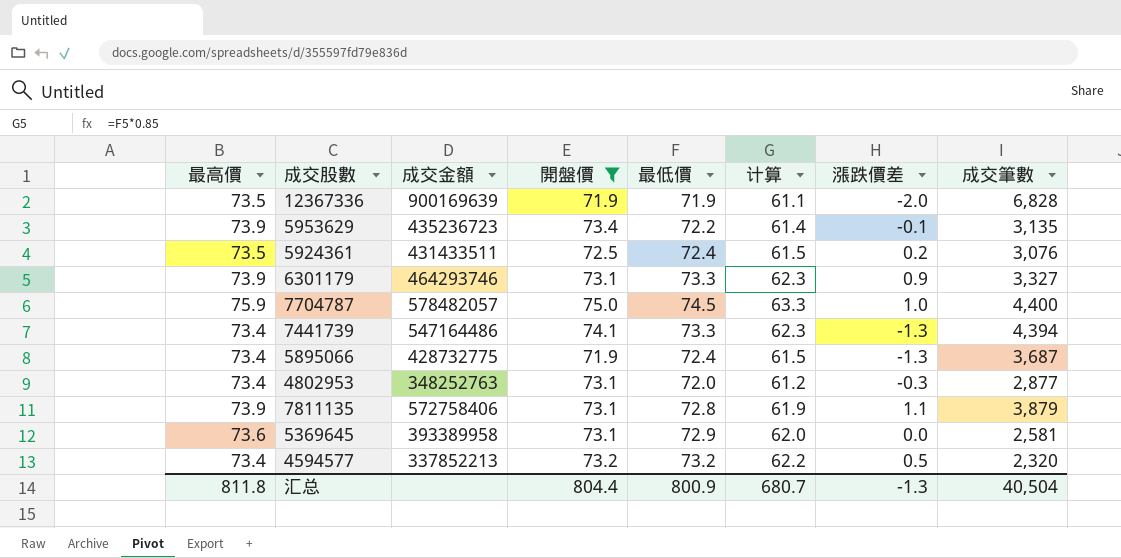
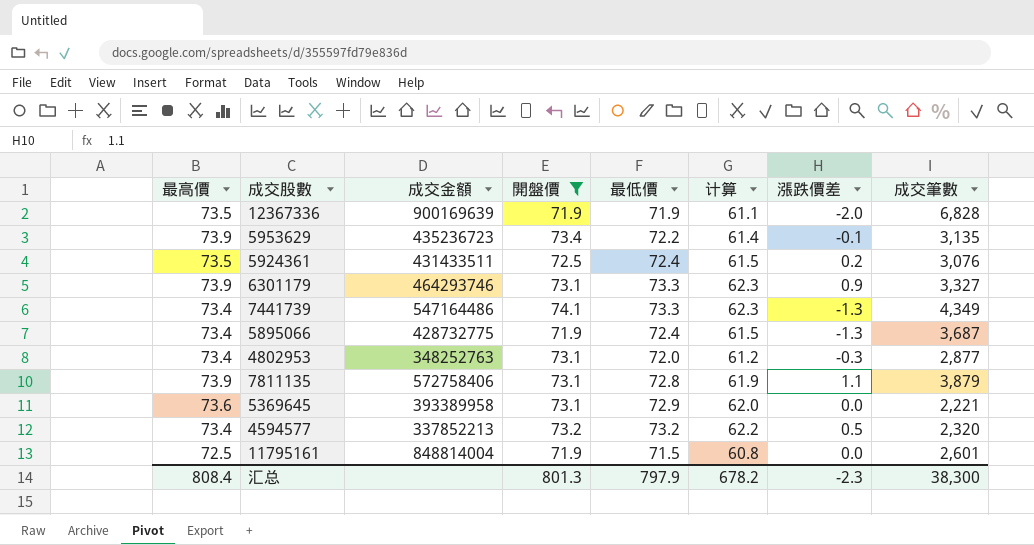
row 7704787: 75.9 | 578482057 | 75.0 | 74.5 | 63.3 | 1.0 | 4,400 -> none
7441739 | 成交筆數: 4,394 -> 4,349
5369645 | 成交筆數: 2,581 -> 2,221
row 11795161: none -> 72.5 | 848814004 | 71.9 | 71.5 | 60.8 | 0.0 | 2,601
汇总 | 最高價: 811.8 -> 808.4
汇总 | 開盤價: 804.4 -> 801.3
汇总 | 最低價: 800.9 -> 797.9
汇总 | 计算: 680.7 -> 678.2
汇总 | 漲跌價差: -1.3 -> -2.3
汇总 | 成交筆數: 40,504 -> 38,300

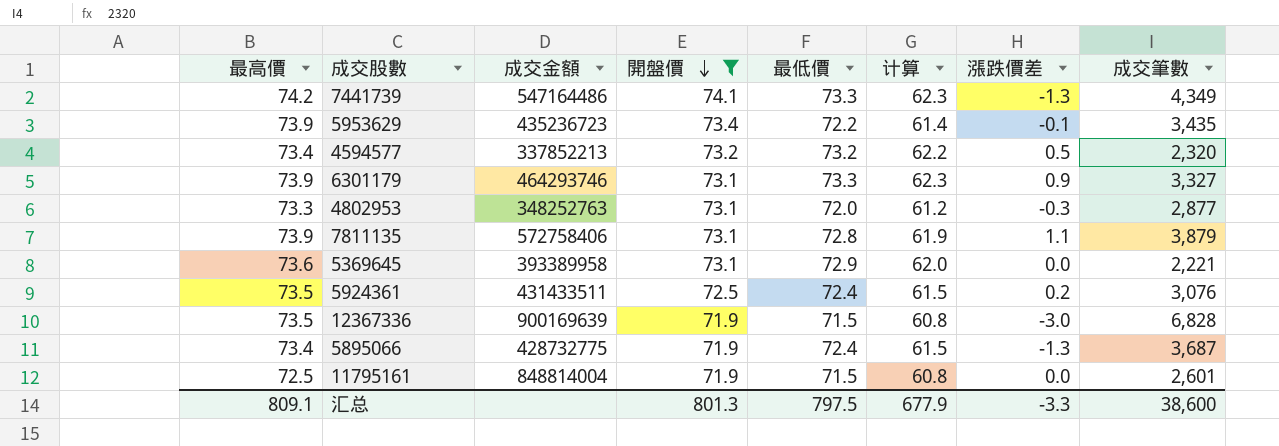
row order: none -> 開盤價 descending
7441739 | 最高價: 73.4 -> 74.2
5953629 | 成交筆數: 3,135 -> 3,435
4802953 | 最高價: 73.4 -> 73.3
12367336 | 最低價: 71.9 -> 71.5
12367336 | 计算: 61.1 -> 60.8
12367336 | 漲跌價差: -2.0 -> -3.0
汇总 | 最高價: 808.4 -> 809.1
汇总 | 最低價: 797.9 -> 797.5
汇总 | 计算: 678.2 -> 677.9
汇总 | 漲跌價差: -2.3 -> -3.3
汇总 | 成交筆數: 38,300 -> 38,600

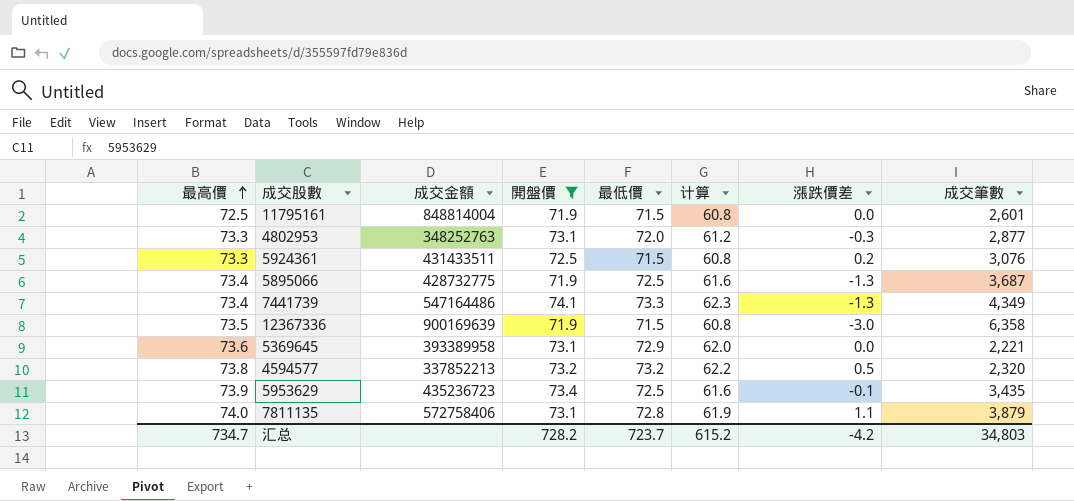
row order: 開盤價 descending -> 最高價 ascending
row 6301179: 73.9 | 464293746 | 73.1 | 73.3 | 62.3 | 0.9 | 3,327 -> none
5924361 | 最高價: 73.5 -> 73.3
5924361 | 最低價: 72.4 -> 71.5
5924361 | 计算: 61.5 -> 60.8
5895066 | 最低價: 72.4 -> 72.5
5895066 | 计算: 61.5 -> 61.6
7441739 | 最高價: 74.2 -> 73.4
12367336 | 成交筆數: 6,828 -> 6,358
4594577 | 最高價: 73.4 -> 73.8
5953629 | 最低價: 72.2 -> 72.5
5953629 | 计算: 61.4 -> 61.6
7811135 | 最高價: 73.9 -> 74.0
汇总 | 最高價: 809.1 -> 734.7
汇总 | 開盤價: 801.3 -> 728.2
汇总 | 最低價: 797.5 -> 723.7
汇总 | 计算: 677.9 -> 615.2
汇总 | 漲跌價差: -3.3 -> -4.2
汇总 | 成交筆數: 38,600 -> 34,803

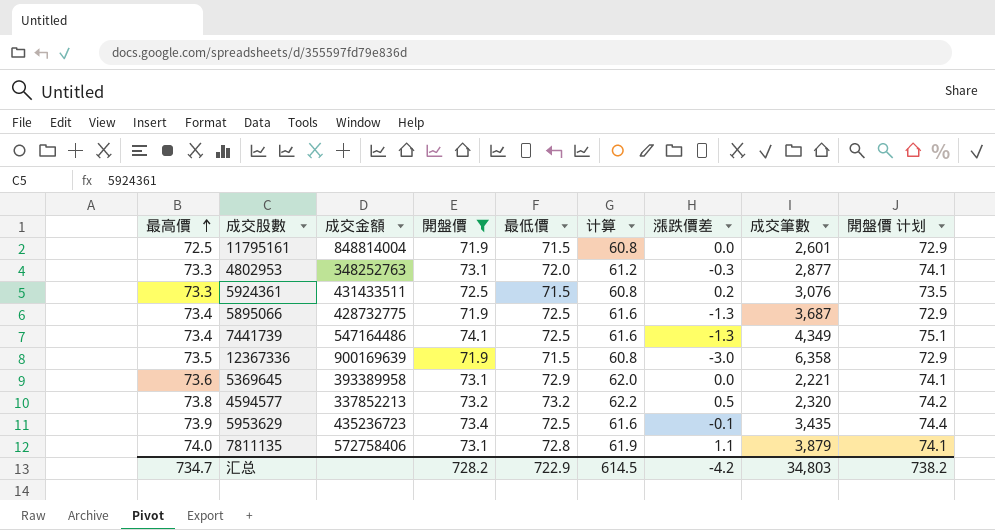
column 開盤價 计划 | formula: none -> [開盤價] + 1
7441739 | 最低價: 73.3 -> 72.5
7441739 | 计算: 62.3 -> 61.6
汇总 | 最低價: 723.7 -> 722.9
汇总 | 计算: 615.2 -> 614.5

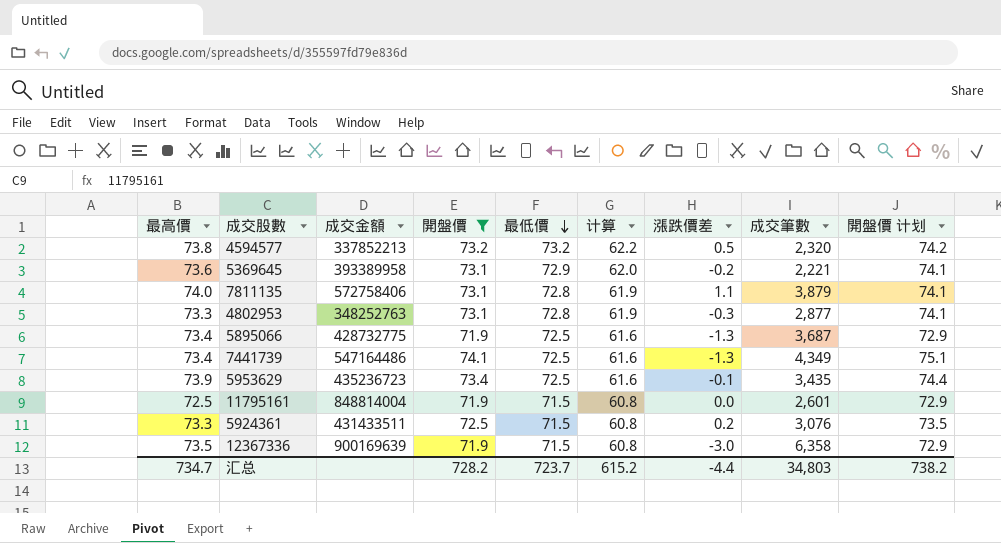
row order: 最高價 ascending -> 最低價 descending
5369645 | 漲跌價差: 0.0 -> -0.2
4802953 | 最低價: 72.0 -> 72.8
4802953 | 计算: 61.2 -> 61.9
汇总 | 最低價: 722.9 -> 723.7
汇总 | 计算: 614.5 -> 615.2
汇总 | 漲跌價差: -4.2 -> -4.4

